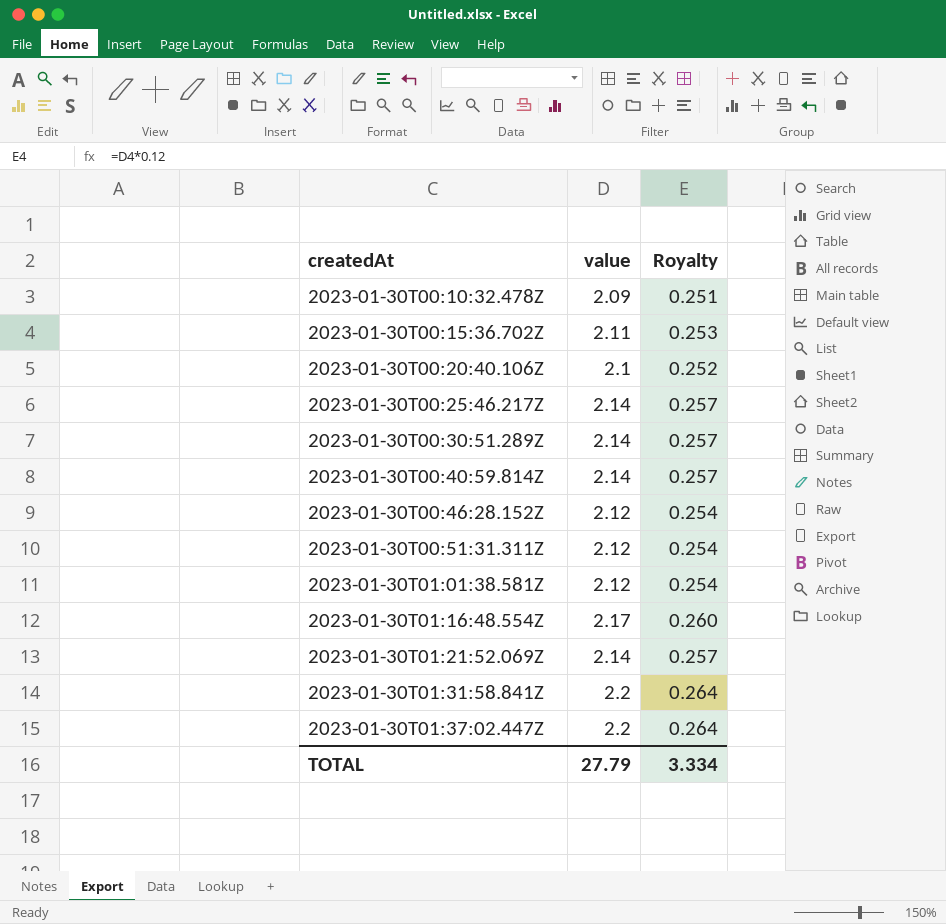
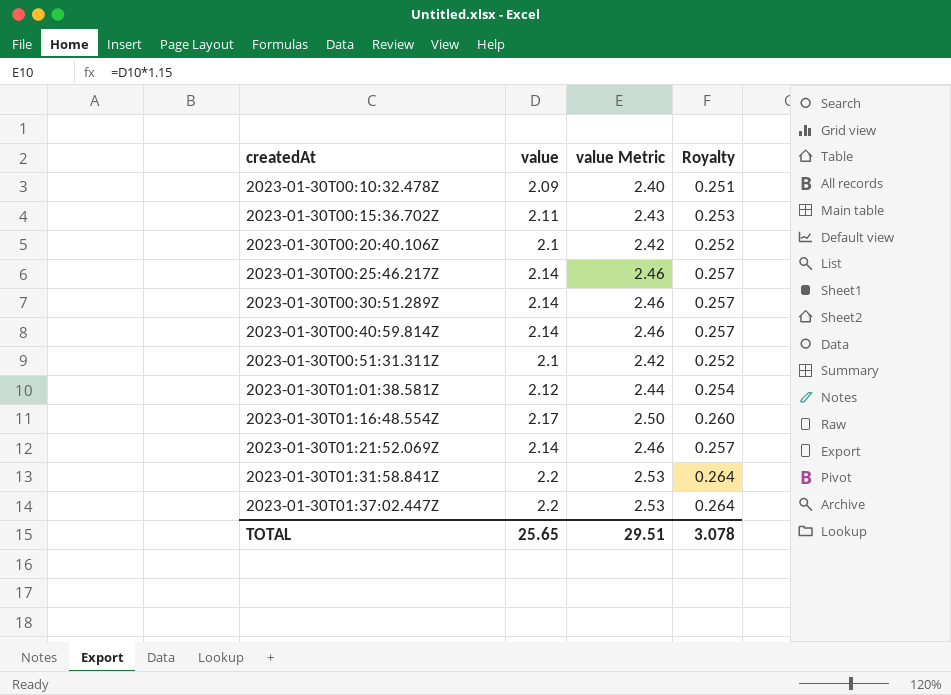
column value Metric | formula: none -> [value] * 1.15
row 2023-01-30T00:46:28.152Z: 2.12 | 0.254 -> none
2023-01-30T00:51:31.311Z | value: 2.12 -> 2.1
2023-01-30T00:51:31.311Z | Royalty: 0.254 -> 0.252
TOTAL | value: 27.79 -> 25.65
TOTAL | Royalty: 3.334 -> 3.078

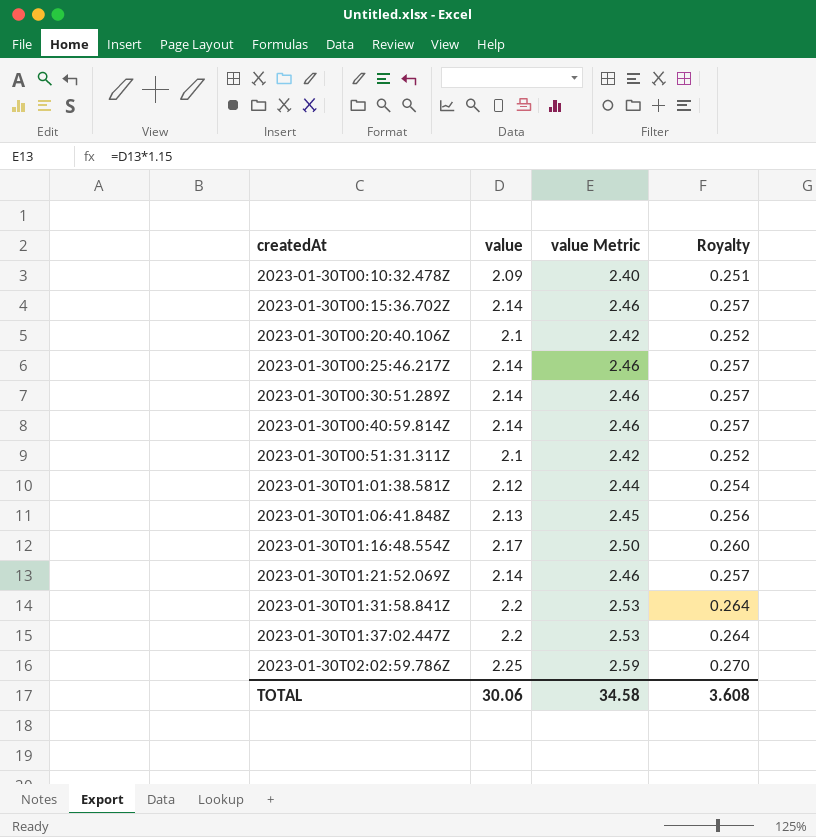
2023-01-30T00:15:36.702Z | value: 2.11 -> 2.14
2023-01-30T00:15:36.702Z | value Metric: 2.43 -> 2.46
2023-01-30T00:15:36.702Z | Royalty: 0.253 -> 0.257
row 2023-01-30T01:06:41.848Z: none -> 2.13 | 2.45 | 0.256
row 2023-01-30T02:02:59.786Z: none -> 2.25 | 2.59 | 0.270
TOTAL | value: 25.65 -> 30.06
TOTAL | value Metric: 29.51 -> 34.58
TOTAL | Royalty: 3.078 -> 3.608

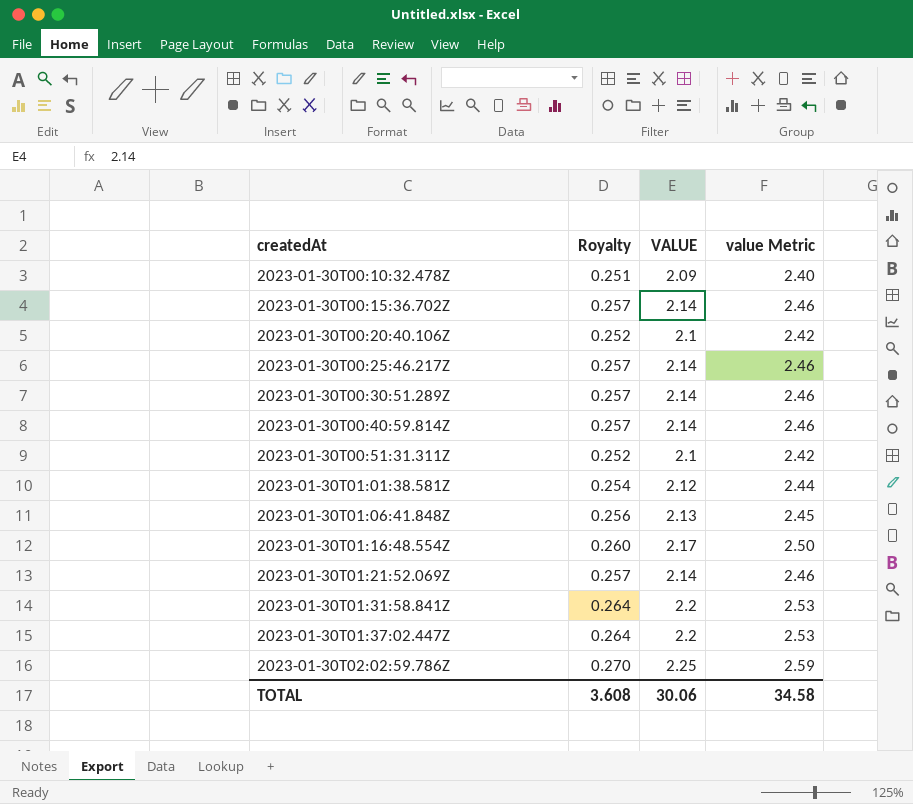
column Royalty | position: 4 -> 2
column name: value -> VALUE

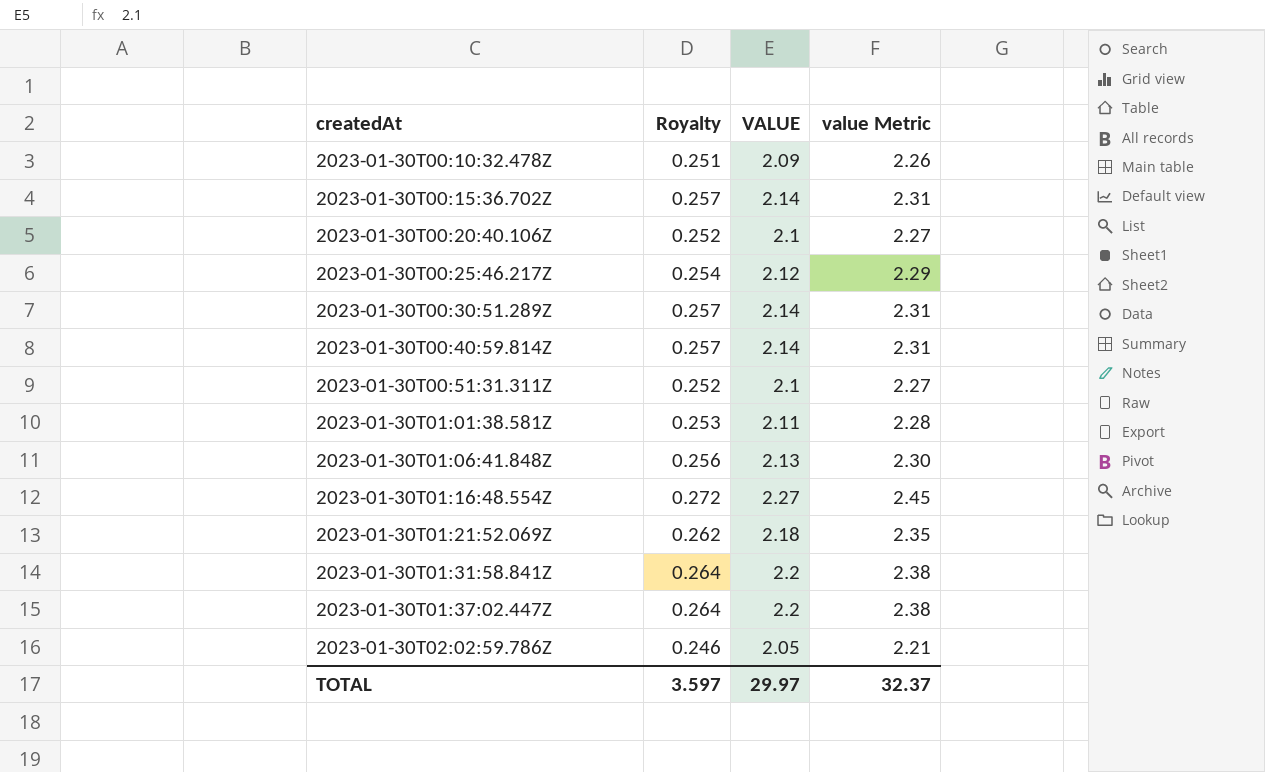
column value Metric | formula: [VALUE] * 1.15 -> [VALUE] * 1.08
2023-01-30T00:25:46.217Z | Royalty: 0.257 -> 0.254
2023-01-30T00:25:46.217Z | VALUE: 2.14 -> 2.12
2023-01-30T01:01:38.581Z | Royalty: 0.254 -> 0.253
2023-01-30T01:01:38.581Z | VALUE: 2.12 -> 2.11
2023-01-30T01:16:48.554Z | Royalty: 0.260 -> 0.272
2023-01-30T01:16:48.554Z | VALUE: 2.17 -> 2.27
2023-01-30T01:21:52.069Z | Royalty: 0.257 -> 0.262
2023-01-30T01:21:52.069Z | VALUE: 2.14 -> 2.18
2023-01-30T02:02:59.786Z | Royalty: 0.270 -> 0.246
2023-01-30T02:02:59.786Z | VALUE: 2.25 -> 2.05
TOTAL | Royalty: 3.608 -> 3.597
TOTAL | VALUE: 30.06 -> 29.97
TOTAL | value Metric: 34.58 -> 32.37

